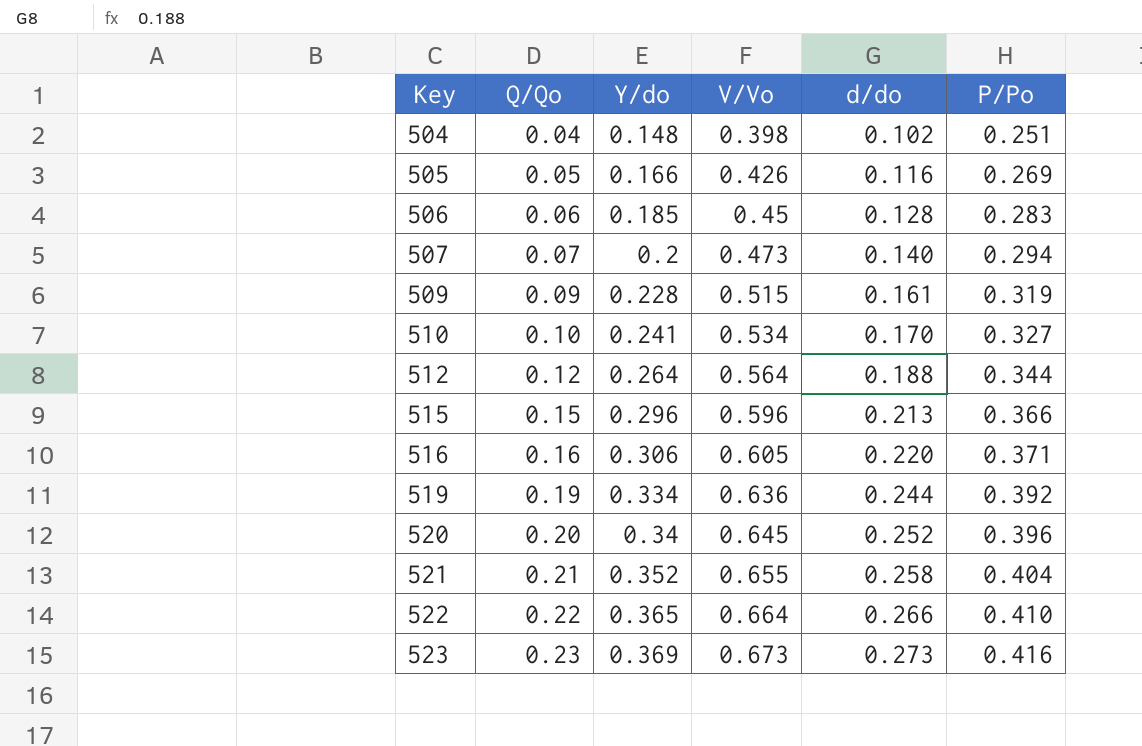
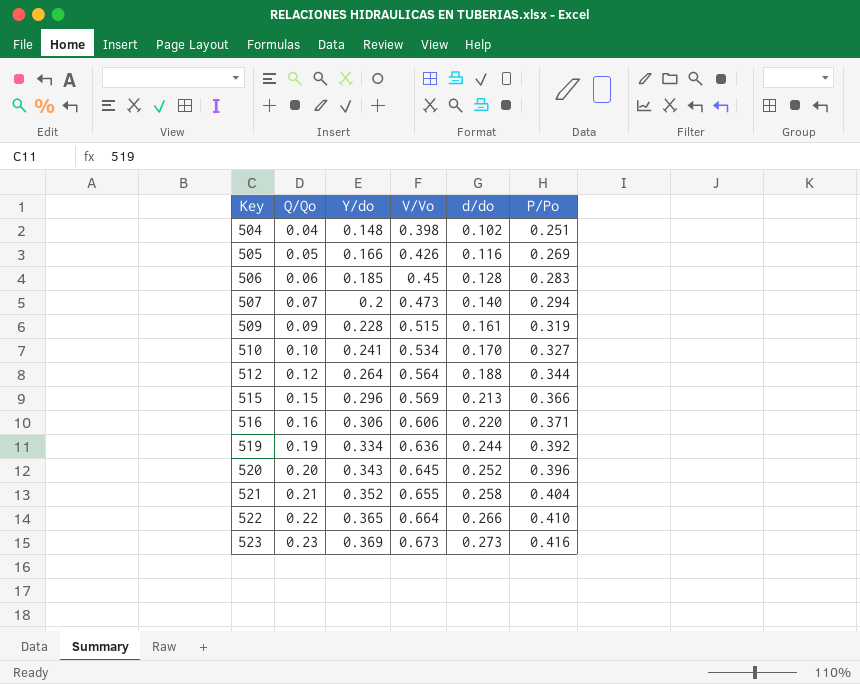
515 | V/Vo: 0.596 -> 0.569
516 | V/Vo: 0.605 -> 0.606
520 | Y/do: 0.34 -> 0.343

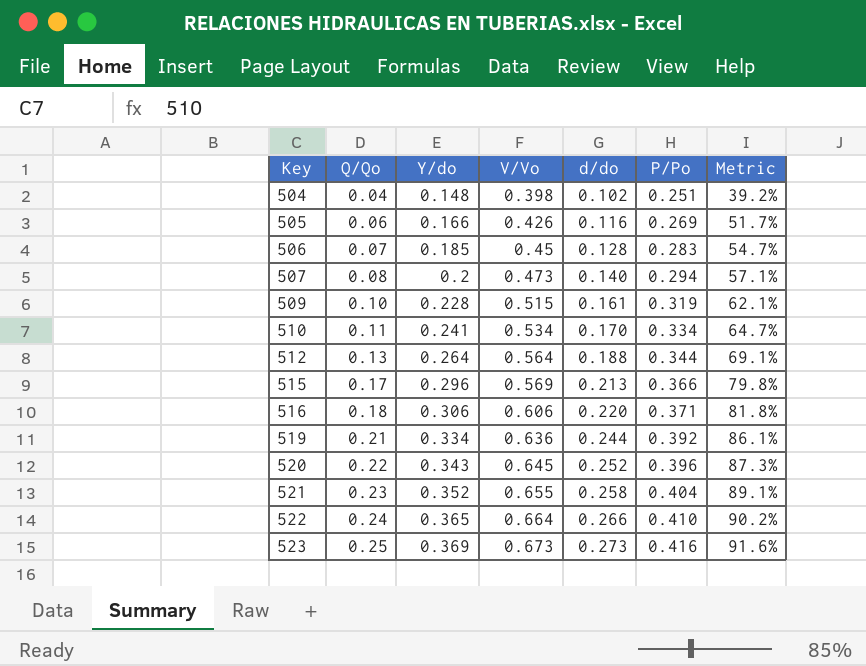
column Metric | formula: none -> [Q/Qo] / [d/do]
505 | Q/Qo: 0.05 -> 0.06
506 | Q/Qo: 0.06 -> 0.07
507 | Q/Qo: 0.07 -> 0.08
509 | Q/Qo: 0.09 -> 0.10
510 | Q/Qo: 0.10 -> 0.11
510 | P/Po: 0.327 -> 0.334
512 | Q/Qo: 0.12 -> 0.13
515 | Q/Qo: 0.15 -> 0.17
516 | Q/Qo: 0.16 -> 0.18
519 | Q/Qo: 0.19 -> 0.21
520 | Q/Qo: 0.20 -> 0.22
521 | Q/Qo: 0.21 -> 0.23
522 | Q/Qo: 0.22 -> 0.24
523 | Q/Qo: 0.23 -> 0.25

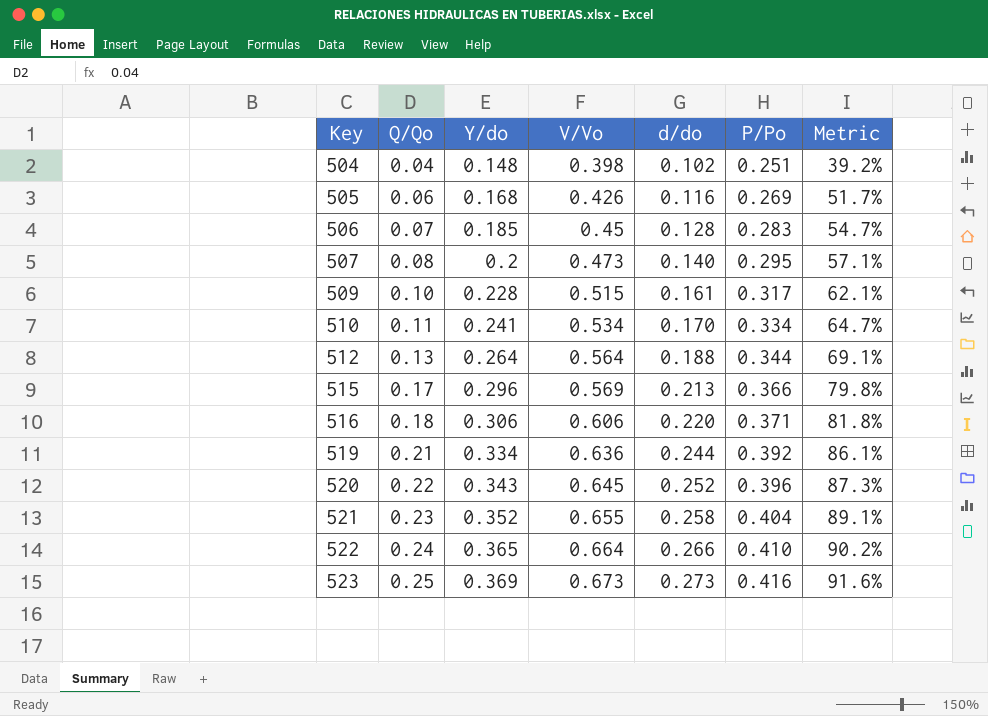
505 | Y/do: 0.166 -> 0.168
507 | P/Po: 0.294 -> 0.295
509 | P/Po: 0.319 -> 0.317

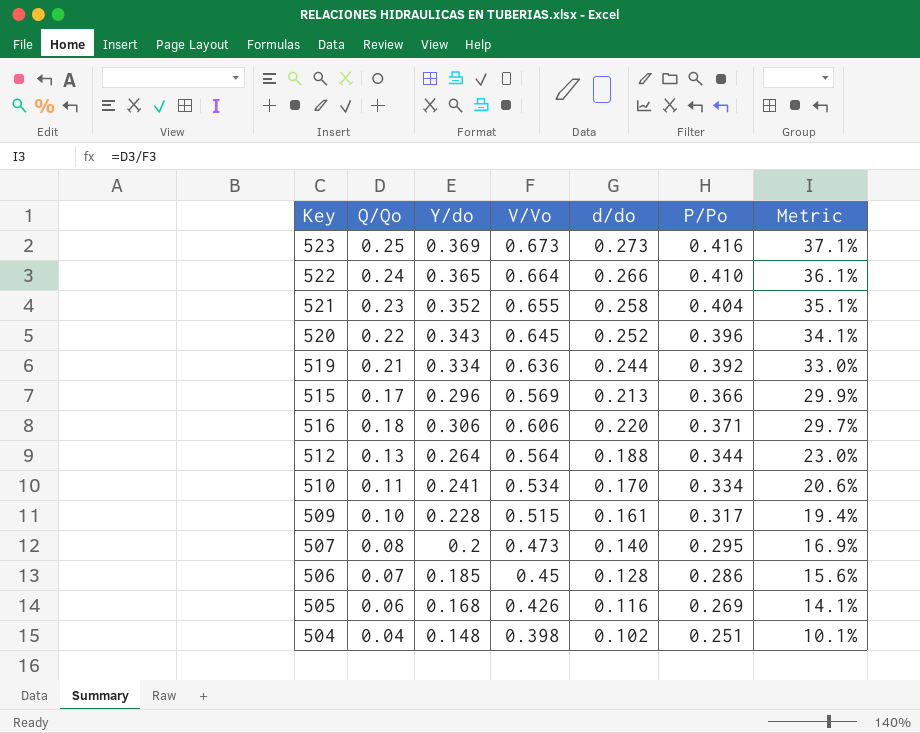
row order: Key ascending -> Metric descending
column Metric | formula: [Q/Qo] / [d/do] -> [Q/Qo] / [V/Vo]
506 | P/Po: 0.283 -> 0.286

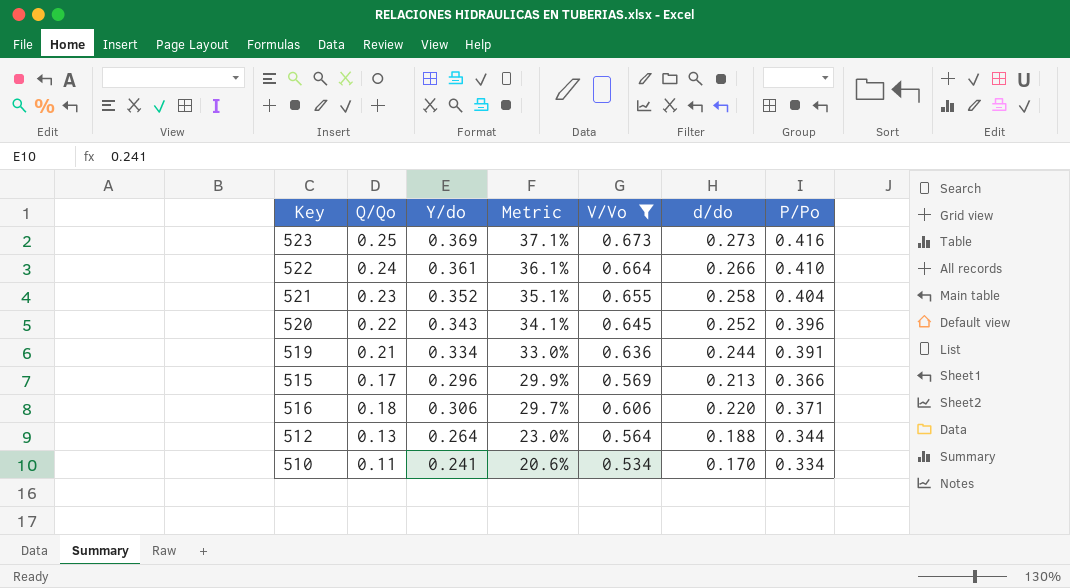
filter: none -> V/Vo >= 0.534
column Metric | position: 7 -> 4
522 | Y/do: 0.365 -> 0.361
519 | P/Po: 0.392 -> 0.391

